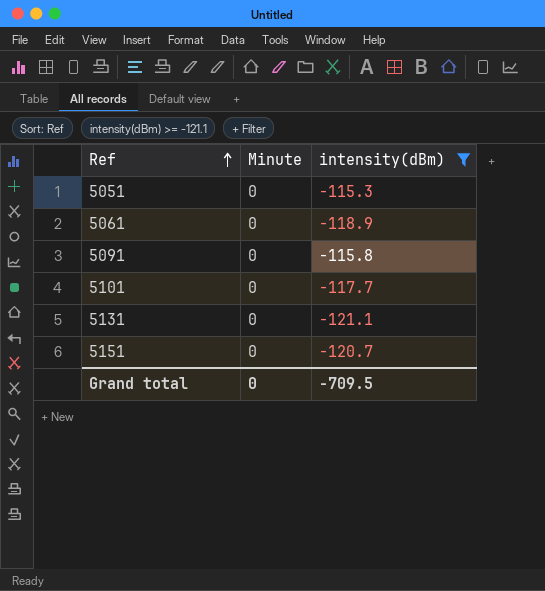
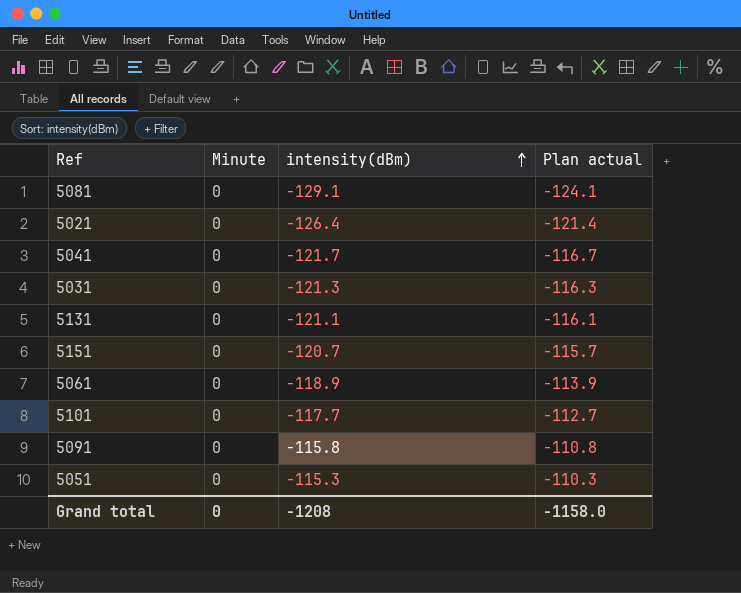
filter: intensity(dBm) >= -121.1 -> none
row order: Ref ascending -> intensity(dBm) ascending
column Plan actual | formula: none -> [intensity(dBm)] + 5
Grand total | intensity(dBm): -709.5 -> -1208

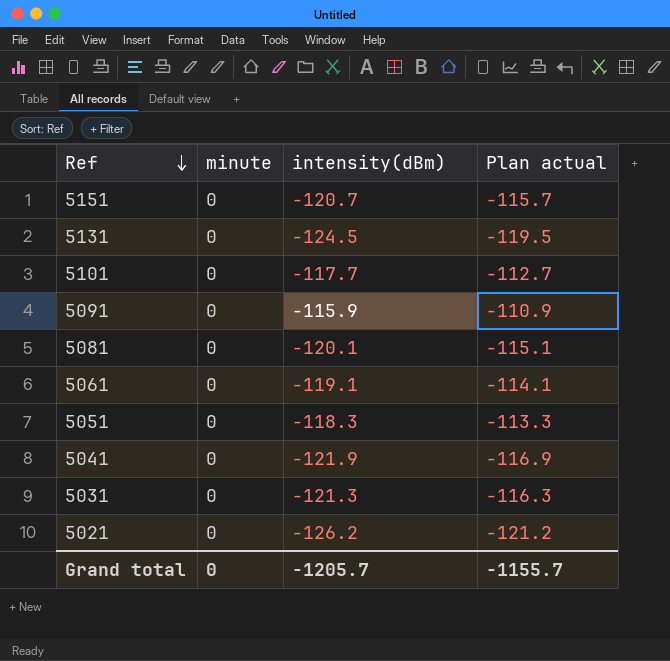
row order: intensity(dBm) ascending -> Ref descending
column name: Minute -> minute
5131 | intensity(dBm): -121.1 -> -124.5
5131 | Plan actual: -116.1 -> -119.5
5091 | intensity(dBm): -115.8 -> -115.9
5091 | Plan actual: -110.8 -> -110.9
5081 | intensity(dBm): -129.1 -> -120.1
5081 | Plan actual: -124.1 -> -115.1
5061 | intensity(dBm): -118.9 -> -119.1
5061 | Plan actual: -113.9 -> -114.1
5051 | intensity(dBm): -115.3 -> -118.3
5051 | Plan actual: -110.3 -> -113.3
5041 | intensity(dBm): -121.7 -> -121.9
5041 | Plan actual: -116.7 -> -116.9
5021 | intensity(dBm): -126.4 -> -126.2
5021 | Plan actual: -121.4 -> -121.2
Grand total | intensity(dBm): -1208 -> -1205.7
Grand total | Plan actual: -1158.0 -> -1155.7

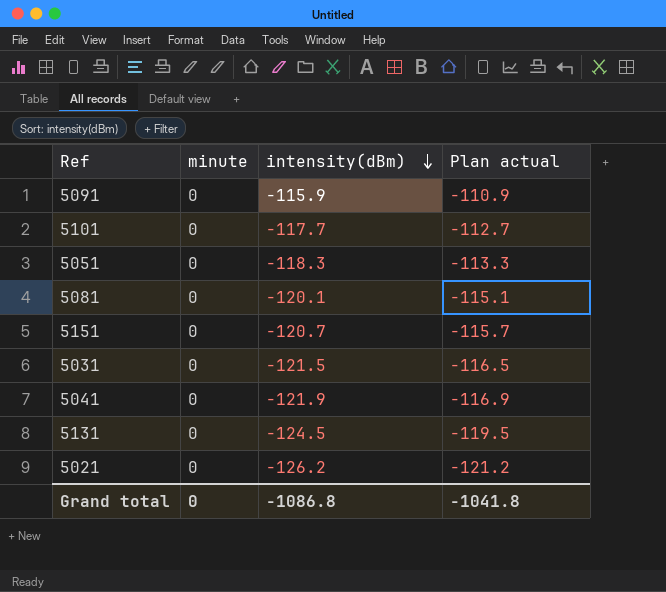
row order: Ref descending -> intensity(dBm) descending
row 5061: 0 | -119.1 | -114.1 -> none
5031 | intensity(dBm): -121.3 -> -121.5
5031 | Plan actual: -116.3 -> -116.5
Grand total | intensity(dBm): -1205.7 -> -1086.8
Grand total | Plan actual: -1155.7 -> -1041.8

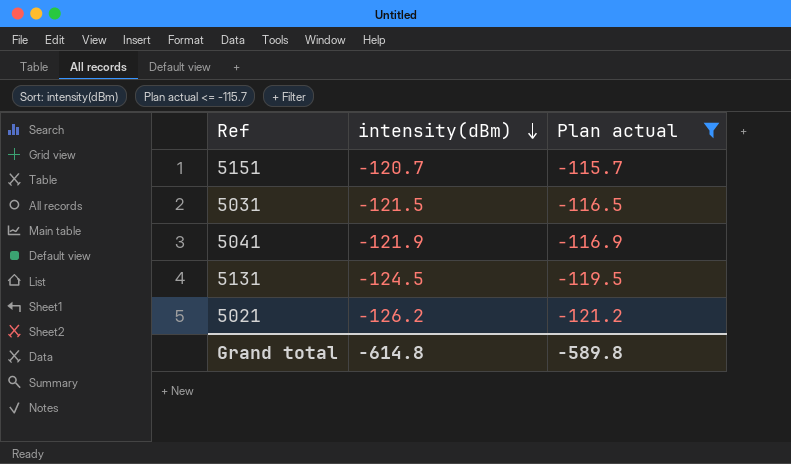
filter: none -> Plan actual <= -115.7
column minute | position: 2 -> none
Grand total | intensity(dBm): -1086.8 -> -614.8
Grand total | Plan actual: -1041.8 -> -589.8

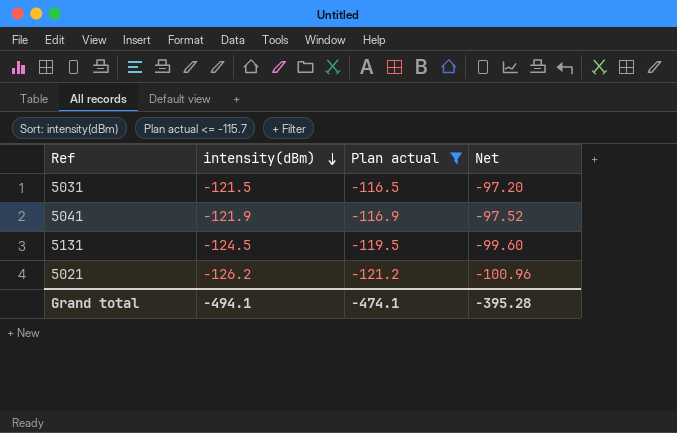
column Net | formula: none -> [intensity(dBm)] * 0.8
row 5151: -120.7 | -115.7 -> none
Grand total | intensity(dBm): -614.8 -> -494.1
Grand total | Plan actual: -589.8 -> -474.1

